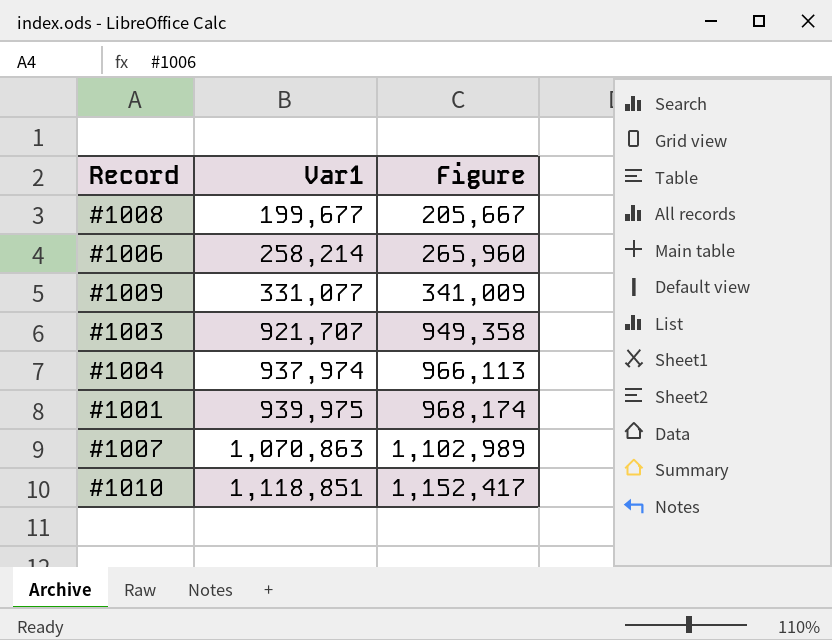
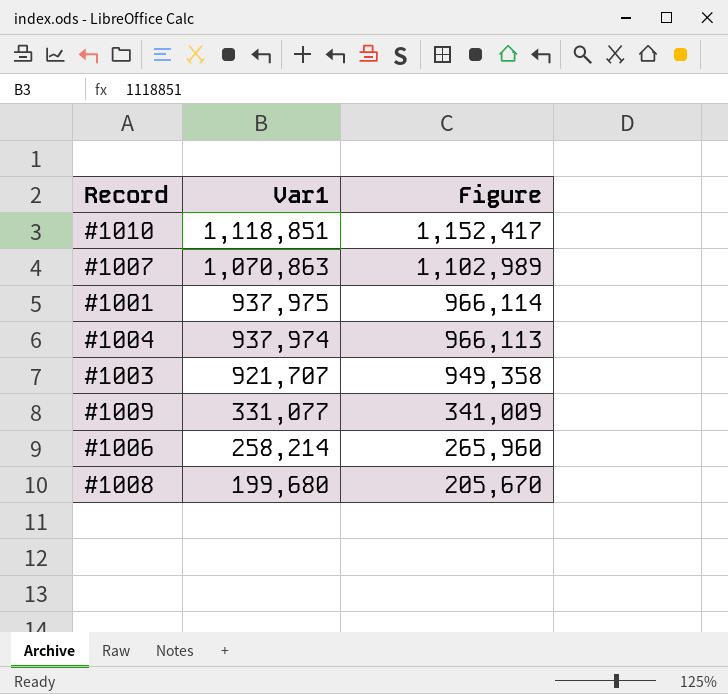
row order: Var1 ascending -> Var1 descending
#1001 | Var1: 939,975 -> 937,975
#1001 | Figure: 968,174 -> 966,114
#1008 | Var1: 199,677 -> 199,680
#1008 | Figure: 205,667 -> 205,670

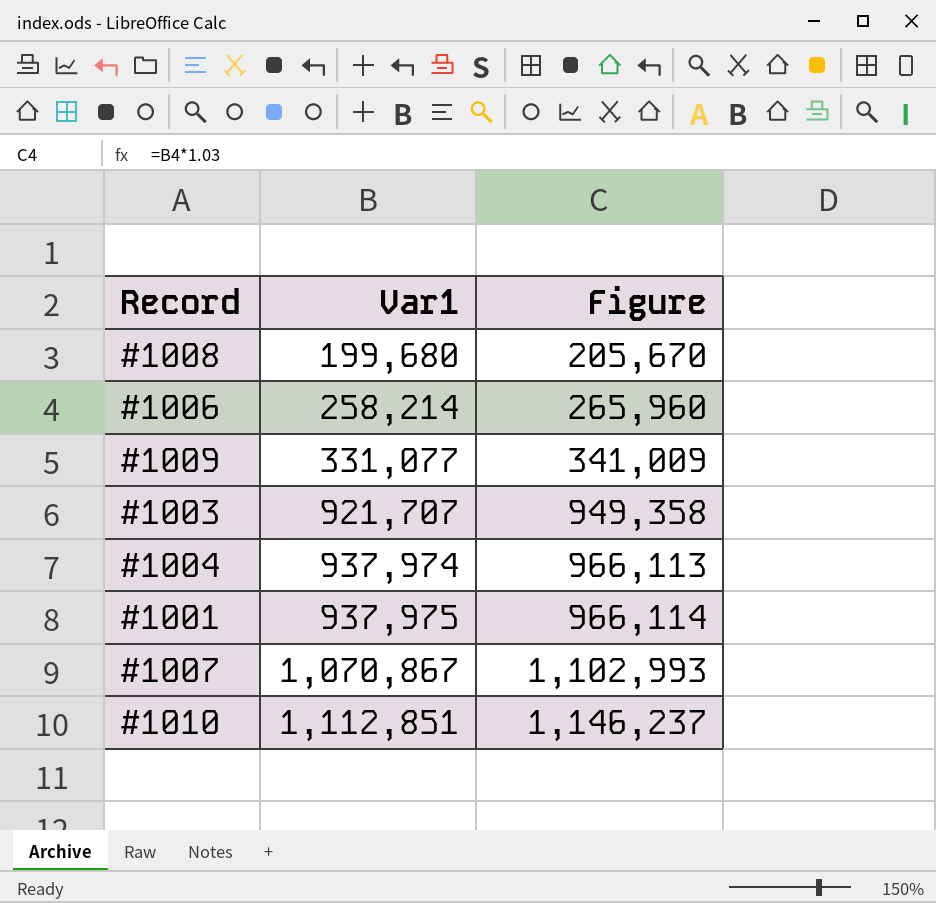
row order: Var1 descending -> Var1 ascending
#1007 | Var1: 1,070,863 -> 1,070,867
#1007 | Figure: 1,102,989 -> 1,102,993
#1010 | Var1: 1,118,851 -> 1,112,851
#1010 | Figure: 1,152,417 -> 1,146,237

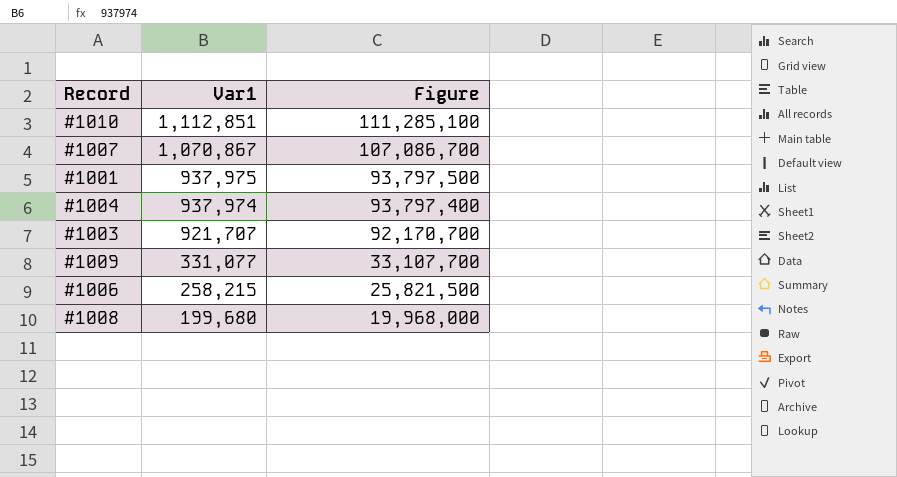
row order: Var1 ascending -> Var1 descending
column Figure | formula: [Var1] * 1.03 -> [Var1] * 100
#1006 | Var1: 258,214 -> 258,215

